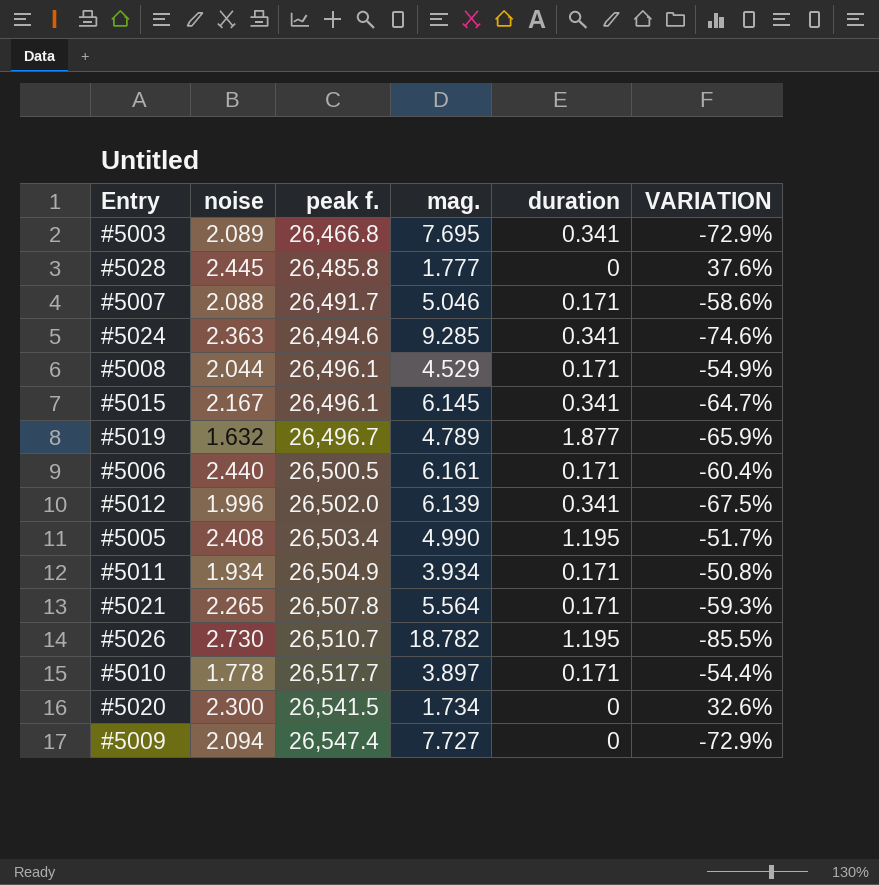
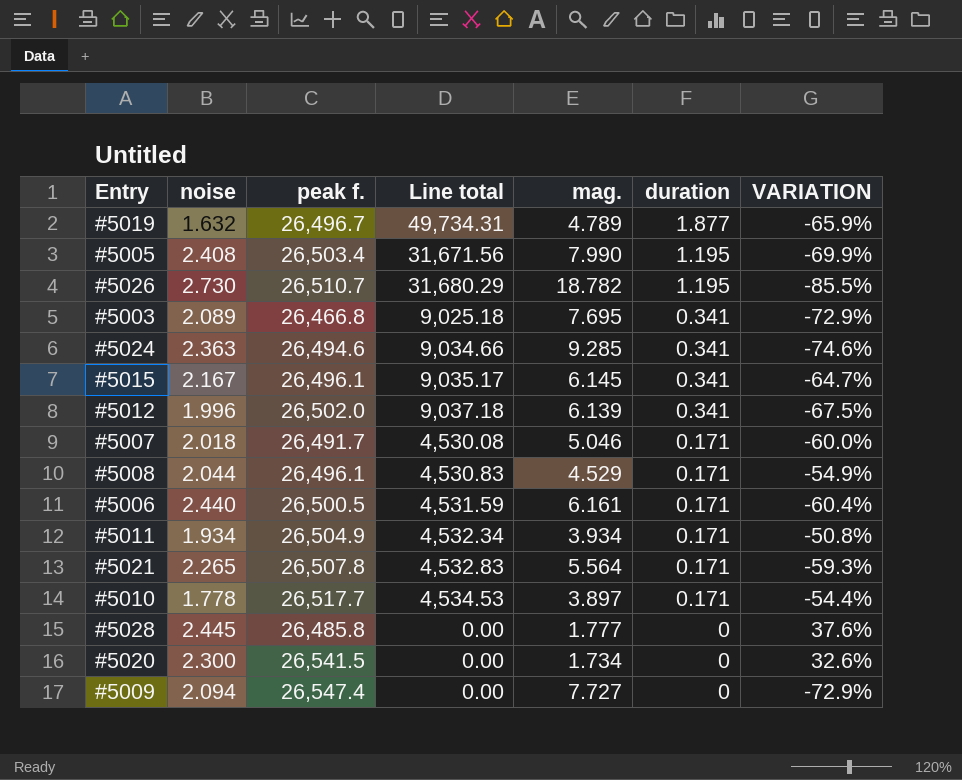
row order: peak f. ascending -> duration descending
column Line total | formula: none -> [peak f.] * [duration]
#5005 | mag.: 4.990 -> 7.990
#5005 | VARIATION: -51.7% -> -69.9%
#5007 | noise: 2.088 -> 2.018
#5007 | VARIATION: -58.6% -> -60.0%

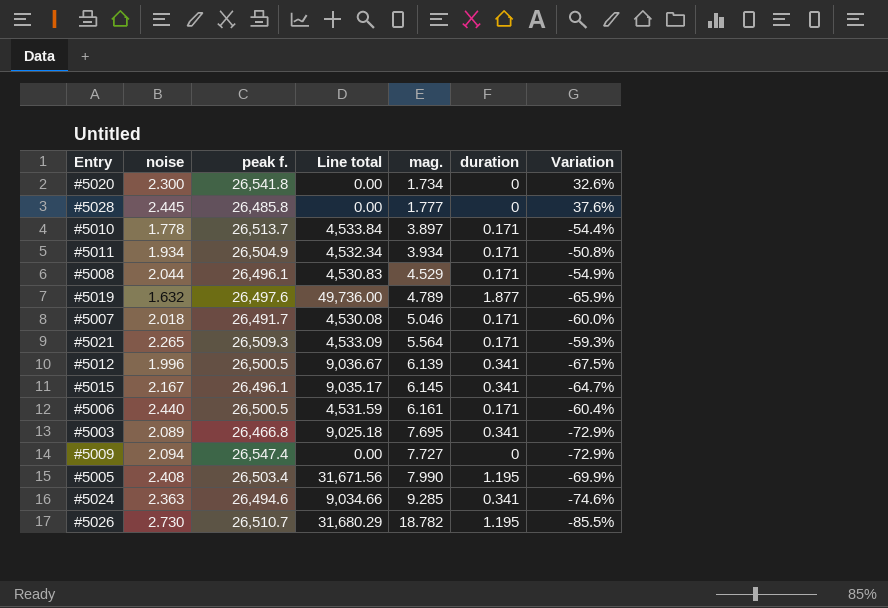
row order: duration descending -> mag. ascending
column name: VARIATION -> Variation
#5020 | peak f.: 26,541.5 -> 26,541.8
#5010 | peak f.: 26,517.7 -> 26,513.7
#5010 | Line total: 4,534.53 -> 4,533.84
#5019 | peak f.: 26,496.7 -> 26,497.6
#5019 | Line total: 49,734.31 -> 49,736.00
#5021 | peak f.: 26,507.8 -> 26,509.3
#5021 | Line total: 4,532.83 -> 4,533.09
#5012 | peak f.: 26,502.0 -> 26,500.5
#5012 | Line total: 9,037.18 -> 9,036.67

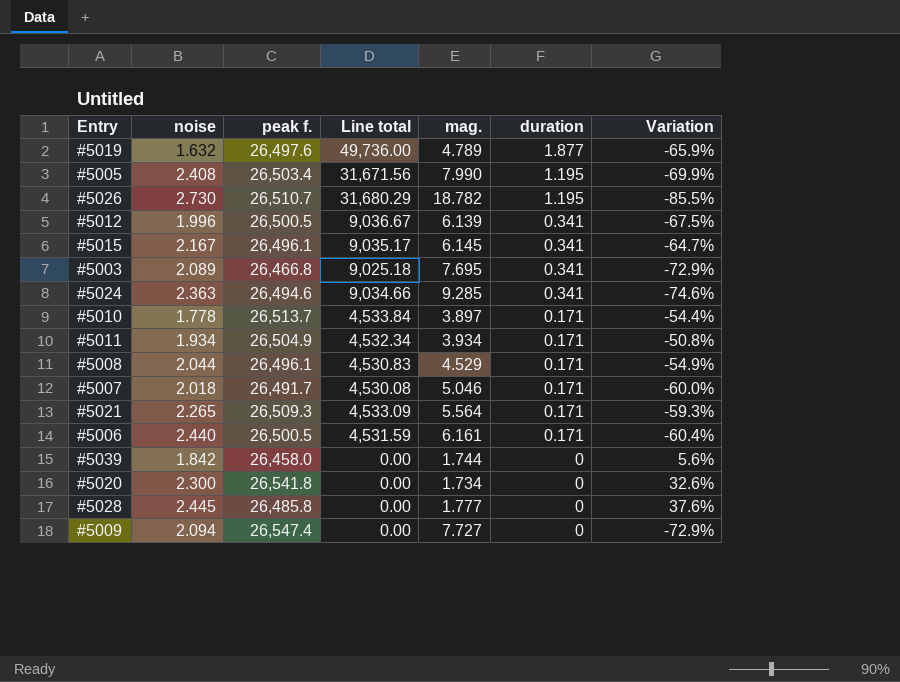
row order: mag. ascending -> duration descending
row #5039: none -> 1.842 | 26,458.0 | 0.00 | 1.744 | 0 | 5.6%

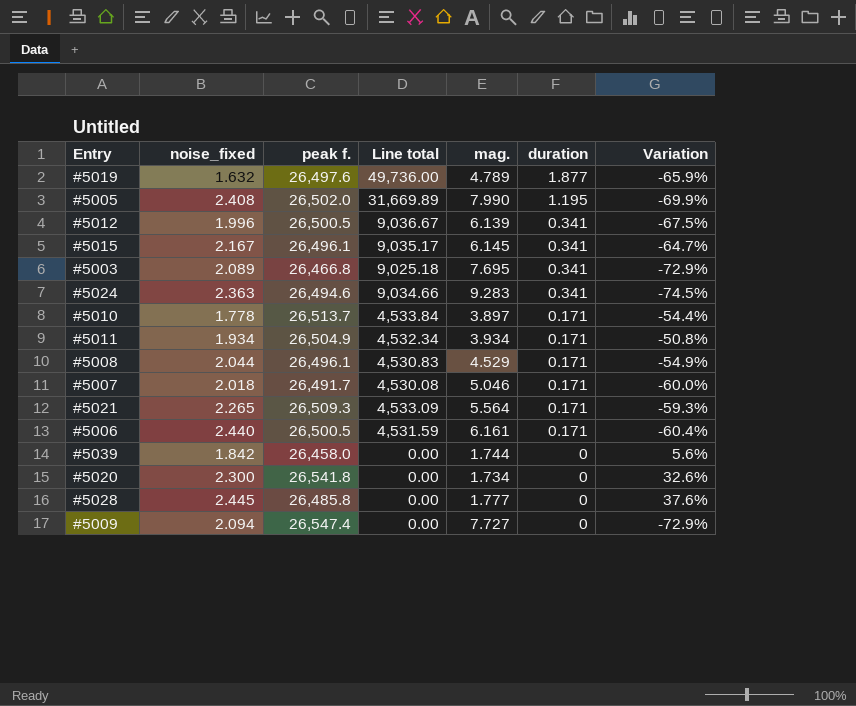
column name: noise -> noise_fixed
row #5026: 2.730 | 26,510.7 | 31,680.29 | 18.782 | 1.195 | -85.5% -> none
#5005 | peak f.: 26,503.4 -> 26,502.0
#5005 | Line total: 31,671.56 -> 31,669.89
#5024 | mag.: 9.285 -> 9.283
#5024 | Variation: -74.6% -> -74.5%

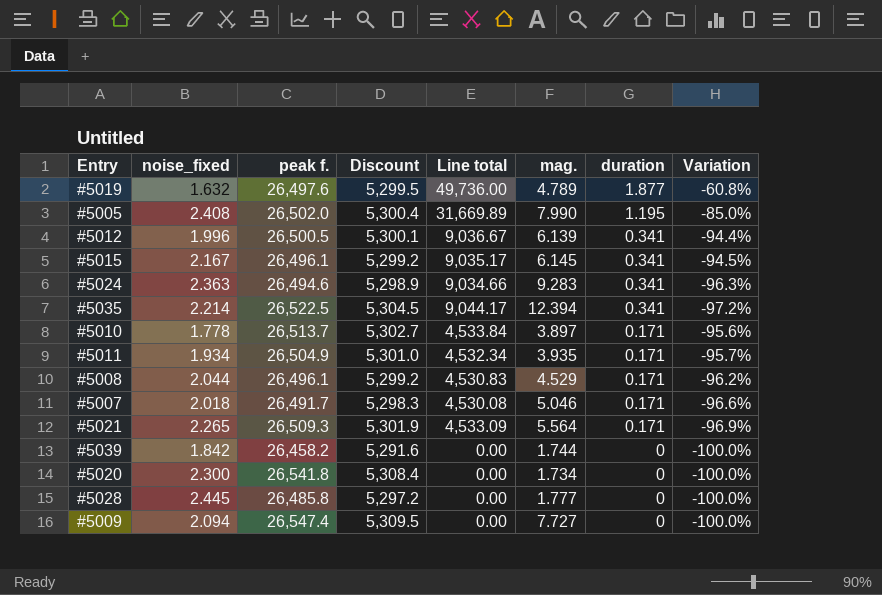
column Discount | formula: none -> [peak f.] * 0.2
column Variation | formula: ([noise_fixed] - [mag.]) / [mag.] -> ([duration] - [mag.]) / [mag.]
row #5003: 2.089 | 26,466.8 | 9,025.18 | 7.695 | 0.341 | -72.9% -> none
row #5006: 2.440 | 26,500.5 | 4,531.59 | 6.161 | 0.171 | -60.4% -> none
row #5035: none -> 2.214 | 26,522.5 | 5,304.5 | 9,044.17 | 12.394 | 0.341 | -97.2%
#5011 | mag.: 3.934 -> 3.935
#5039 | peak f.: 26,458.0 -> 26,458.2

